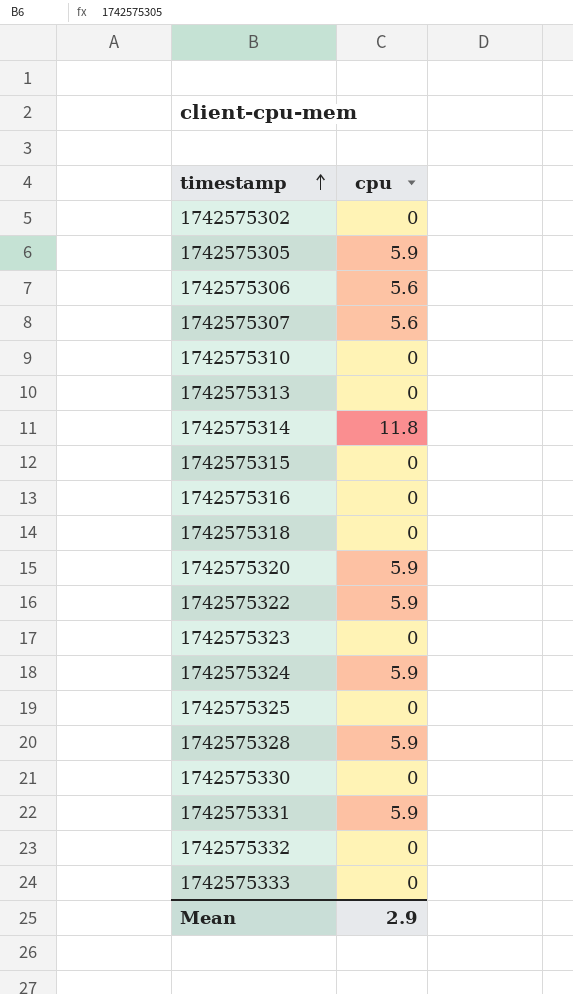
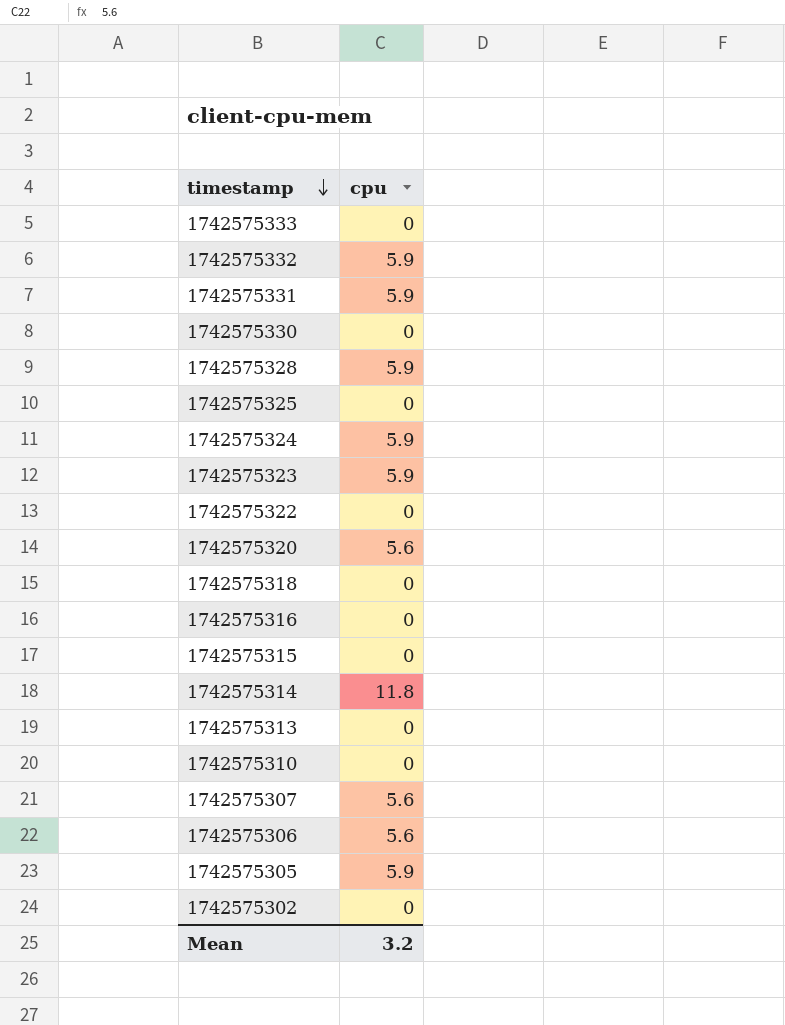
row order: timestamp ascending -> timestamp descending
1742575332 | cpu: 0 -> 5.9
1742575323 | cpu: 0 -> 5.9
1742575322 | cpu: 5.9 -> 0
1742575320 | cpu: 5.9 -> 5.6
Mean | cpu: 2.9 -> 3.2

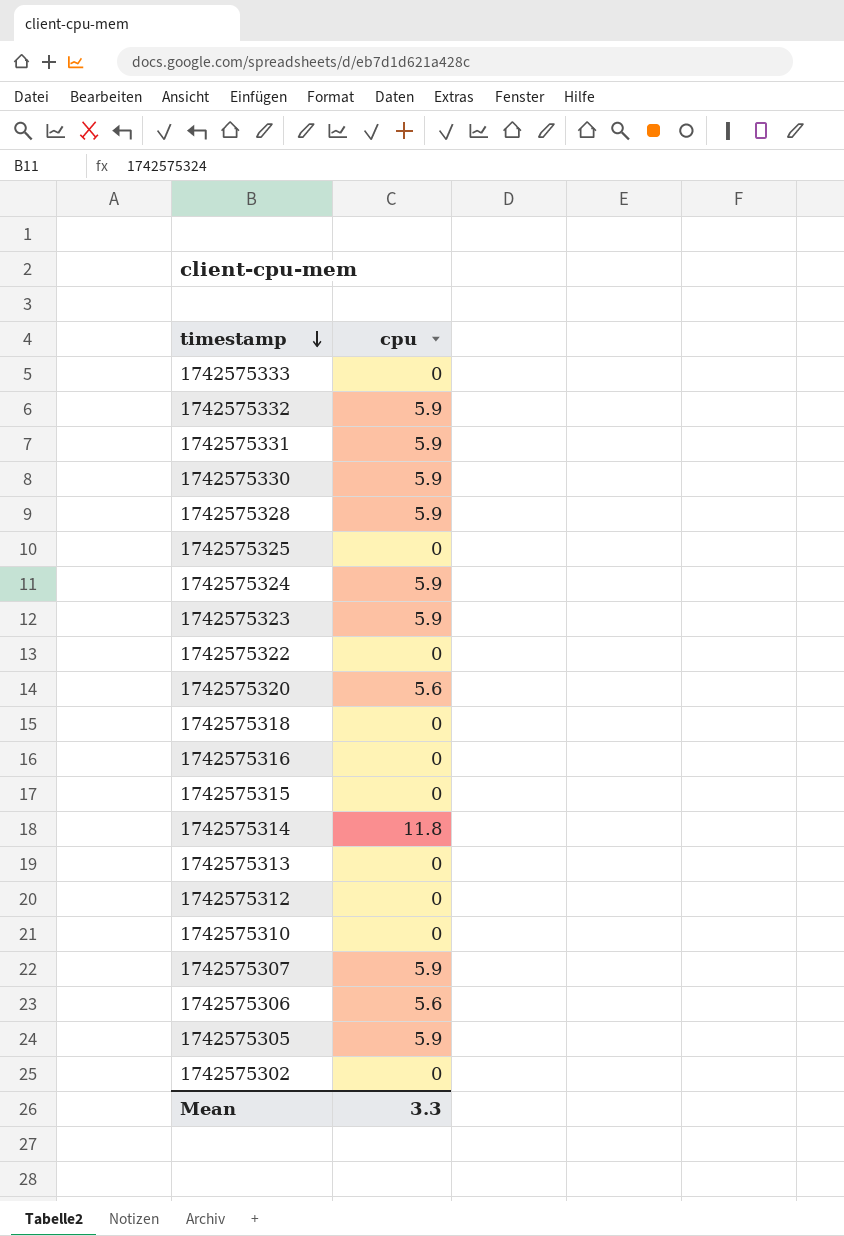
1742575330 | cpu: 0 -> 5.9
row 1742575312: none -> 0
1742575307 | cpu: 5.6 -> 5.9
Mean | cpu: 3.2 -> 3.3

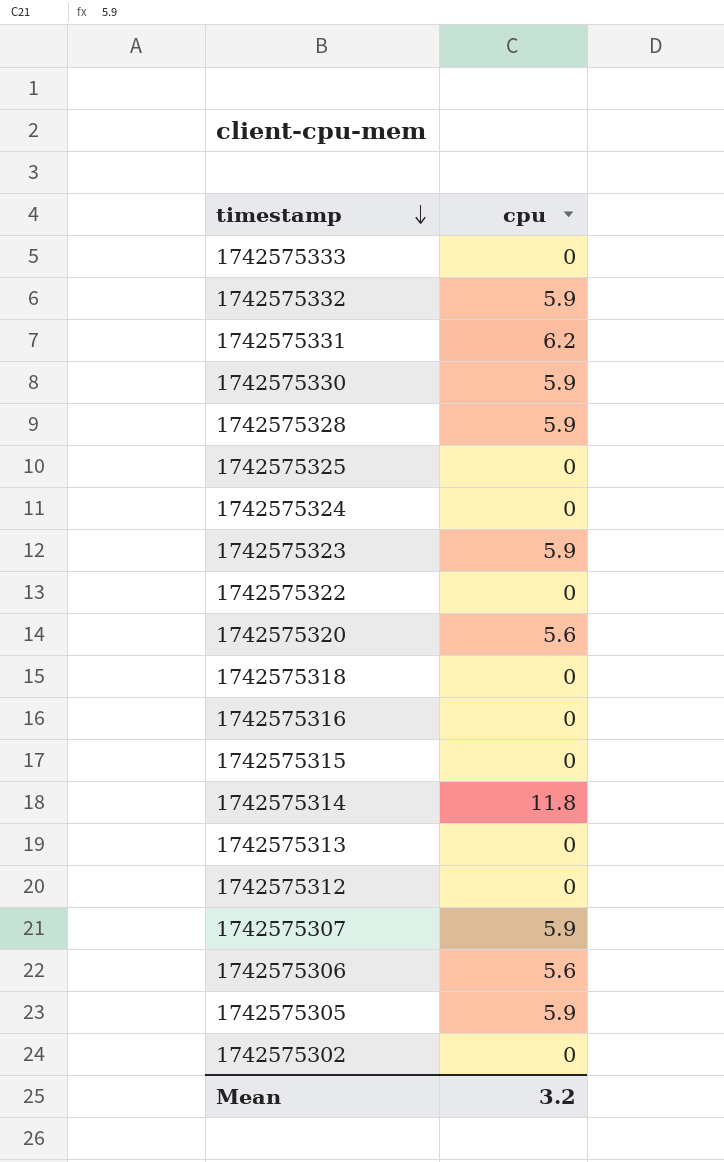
row 1742575310: 0 -> none
1742575331 | cpu: 5.9 -> 6.2
1742575324 | cpu: 5.9 -> 0
Mean | cpu: 3.3 -> 3.2

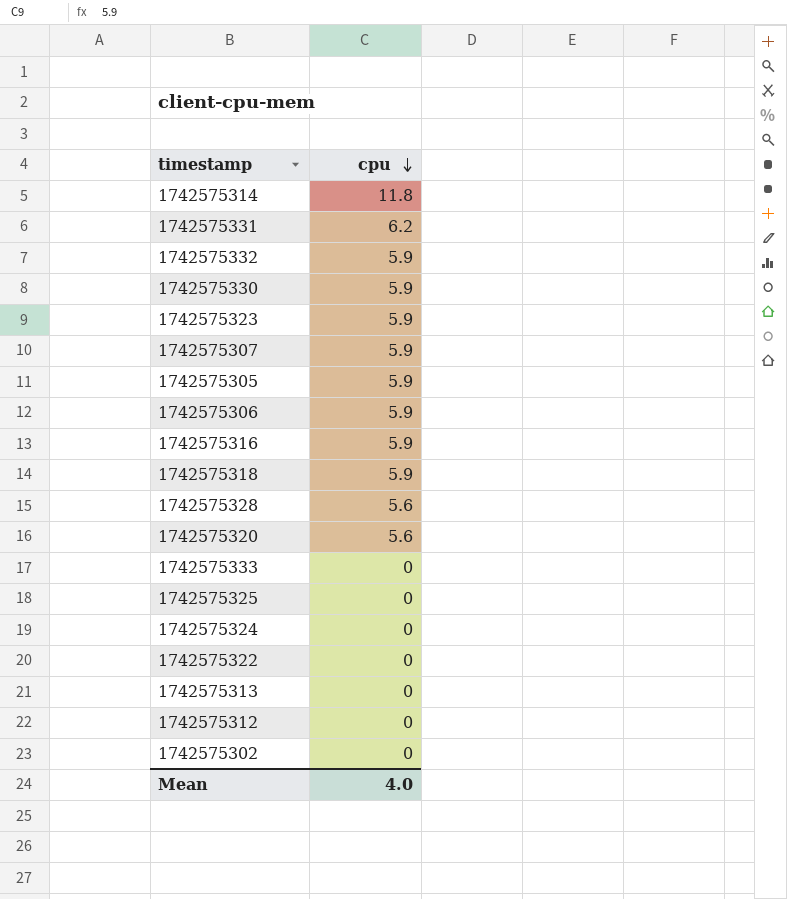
row order: timestamp descending -> cpu descending
row 1742575315: 0 -> none
1742575306 | cpu: 5.6 -> 5.9
1742575316 | cpu: 0 -> 5.9
1742575318 | cpu: 0 -> 5.9
1742575328 | cpu: 5.9 -> 5.6
Mean | cpu: 3.2 -> 4.0

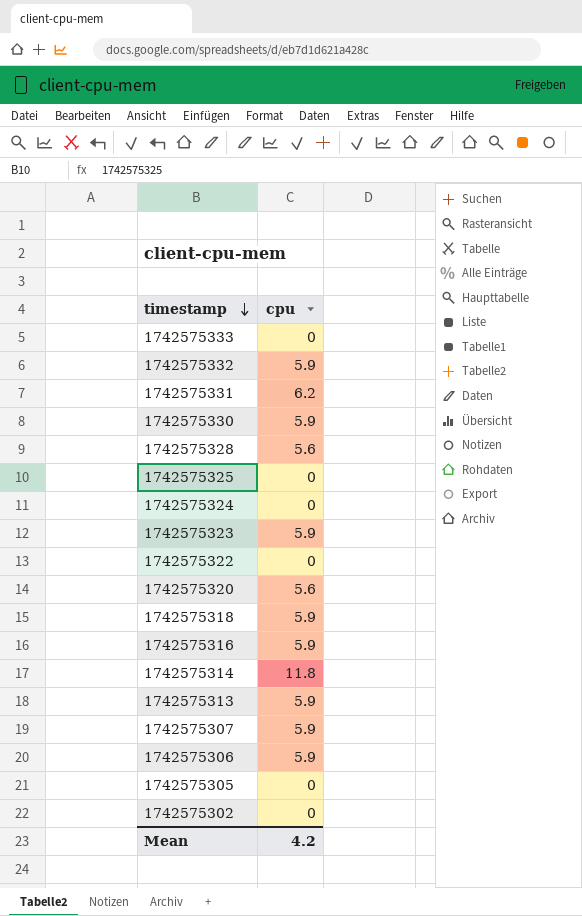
row order: cpu descending -> timestamp descending
row 1742575312: 0 -> none
1742575313 | cpu: 0 -> 5.9
1742575305 | cpu: 5.9 -> 0
Mean | cpu: 4.0 -> 4.2

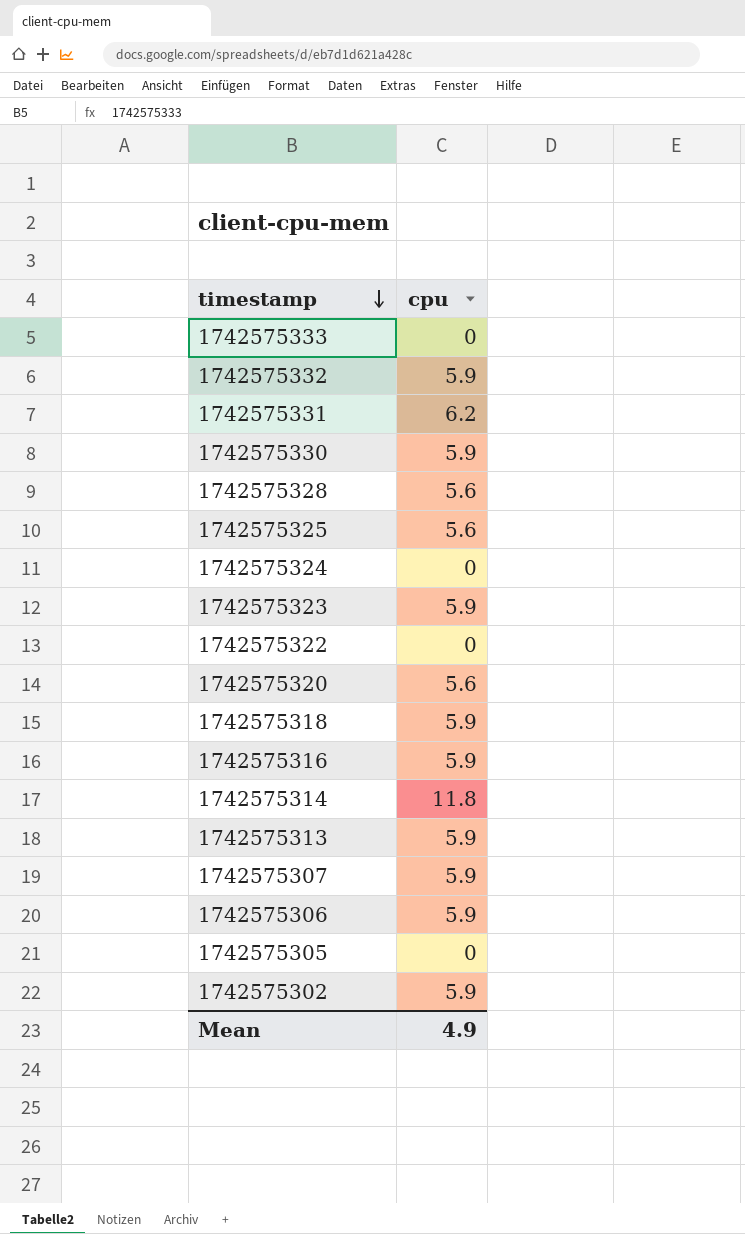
1742575325 | cpu: 0 -> 5.6
1742575302 | cpu: 0 -> 5.9
Mean | cpu: 4.2 -> 4.9

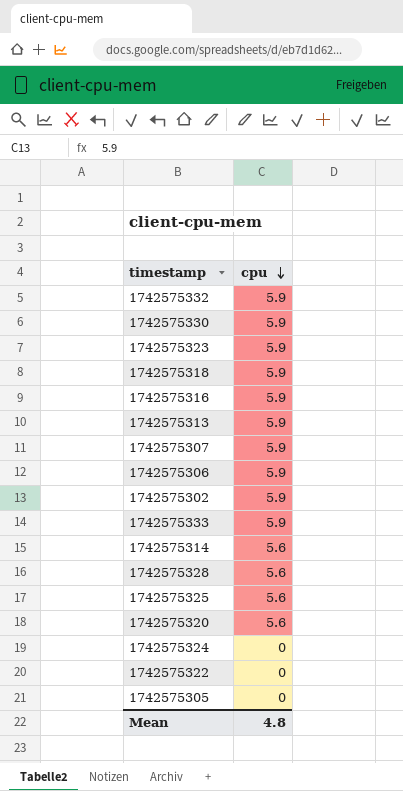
row order: timestamp descending -> cpu descending
row 1742575331: 6.2 -> none
1742575333 | cpu: 0 -> 5.9
1742575314 | cpu: 11.8 -> 5.6
Mean | cpu: 4.9 -> 4.8

